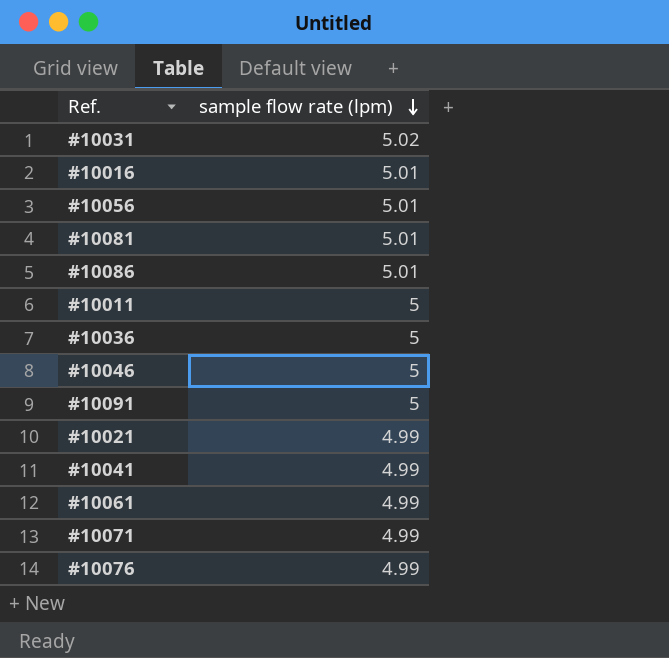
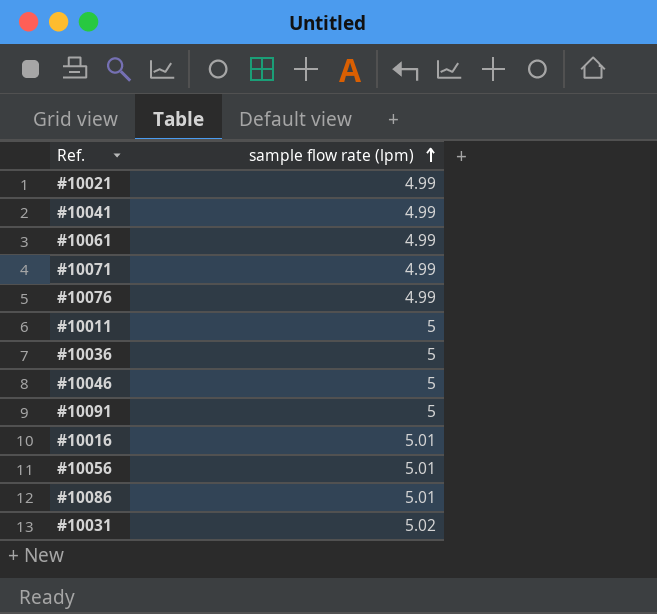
row order: sample flow rate (lpm) descending -> sample flow rate (lpm) ascending
row #10081: 5.01 -> none

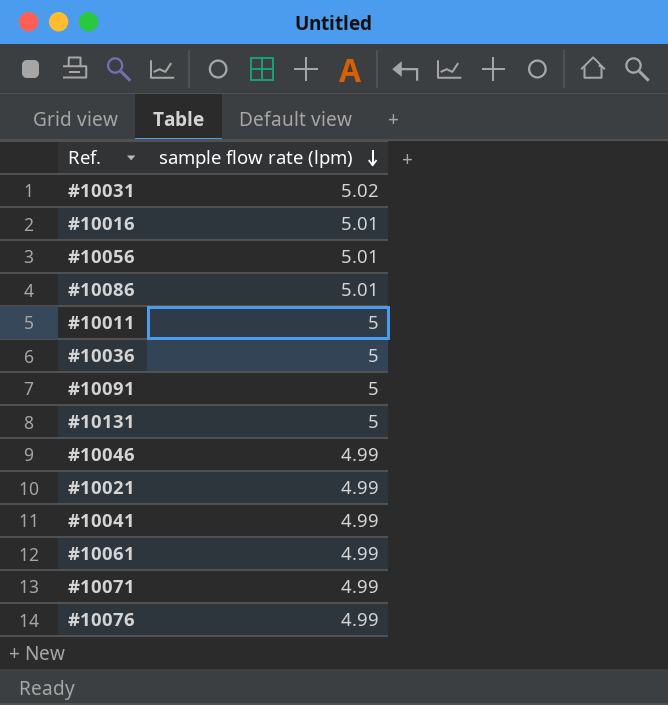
row order: sample flow rate (lpm) ascending -> sample flow rate (lpm) descending
row #10131: none -> 5
#10046 | sample flow rate (lpm): 5 -> 4.99

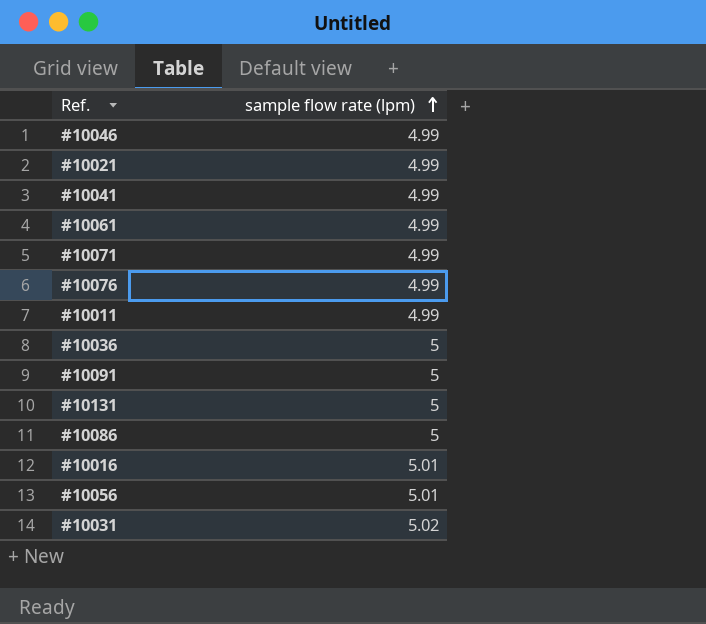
row order: sample flow rate (lpm) descending -> sample flow rate (lpm) ascending
#10011 | sample flow rate (lpm): 5 -> 4.99
#10086 | sample flow rate (lpm): 5.01 -> 5

